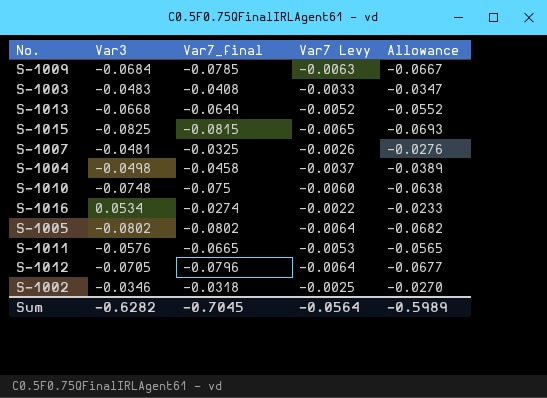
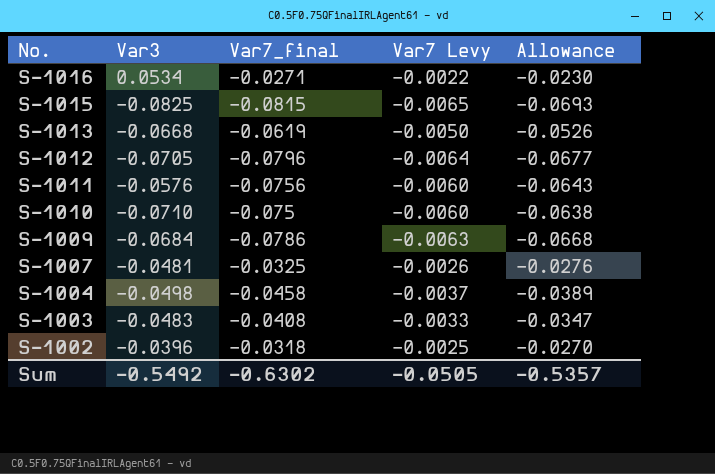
row order: none -> No. descending
row S-1005: -0.0802 | -0.0802 | -0.0064 | -0.0682 -> none
S-1016 | Var7_final: -0.0274 -> -0.0271
S-1016 | Allowance: -0.0233 -> -0.0230
S-1013 | Var7_final: -0.0649 -> -0.0619
S-1013 | Var7 Levy: -0.0052 -> -0.0050
S-1013 | Allowance: -0.0552 -> -0.0526
S-1011 | Var7_final: -0.0665 -> -0.0756
S-1011 | Var7 Levy: -0.0053 -> -0.0060
S-1011 | Allowance: -0.0565 -> -0.0643
S-1010 | Var3: -0.0748 -> -0.0710
S-1009 | Var7_final: -0.0785 -> -0.0786
S-1009 | Allowance: -0.0667 -> -0.0668
S-1002 | Var3: -0.0346 -> -0.0396
Sum | Var3: -0.6282 -> -0.5492
Sum | Var7_final: -0.7045 -> -0.6302
Sum | Var7 Levy: -0.0564 -> -0.0505
Sum | Allowance: -0.5989 -> -0.5357

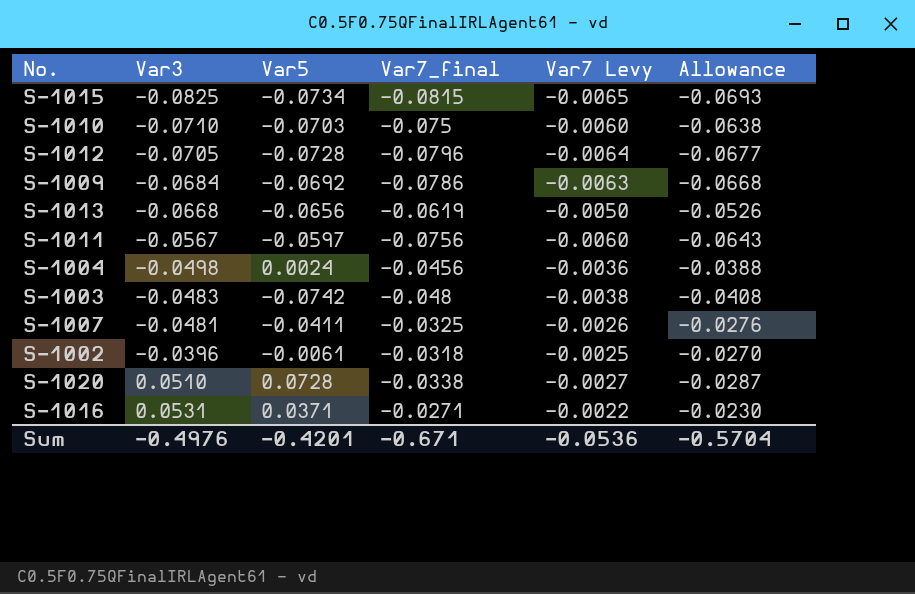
row order: No. descending -> Var3 ascending
column Var5 | position: none -> 3
S-1011 | Var3: -0.0576 -> -0.0567
S-1004 | Var7_final: -0.0458 -> -0.0456
S-1004 | Var7 Levy: -0.0037 -> -0.0036
S-1004 | Allowance: -0.0389 -> -0.0388
S-1003 | Var7_final: -0.0408 -> -0.048
S-1003 | Var7 Levy: -0.0033 -> -0.0038
S-1003 | Allowance: -0.0347 -> -0.0408
row S-1020: none -> 0.0510 | 0.0728 | -0.0338 | -0.0027 | -0.0287
S-1016 | Var3: 0.0534 -> 0.0531
Sum | Var3: -0.5492 -> -0.4976
Sum | Var7_final: -0.6302 -> -0.671
Sum | Var7 Levy: -0.0505 -> -0.0536
Sum | Allowance: -0.5357 -> -0.5704

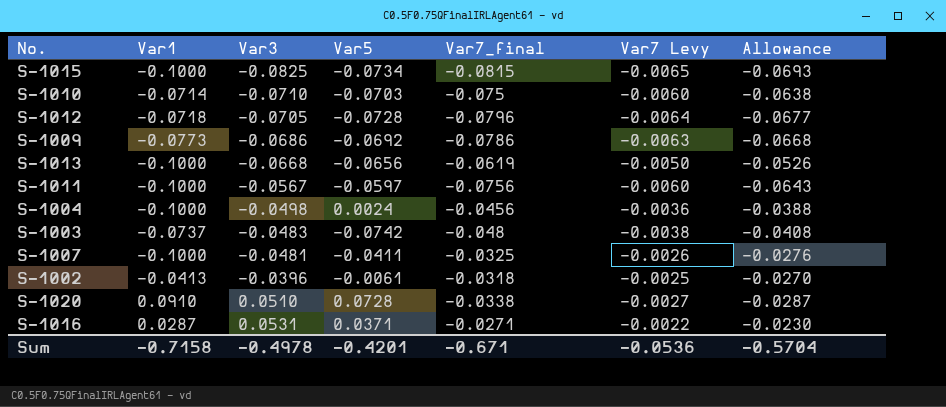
column Var1 | position: none -> 2
S-1009 | Var3: -0.0684 -> -0.0686
Sum | Var3: -0.4976 -> -0.4978

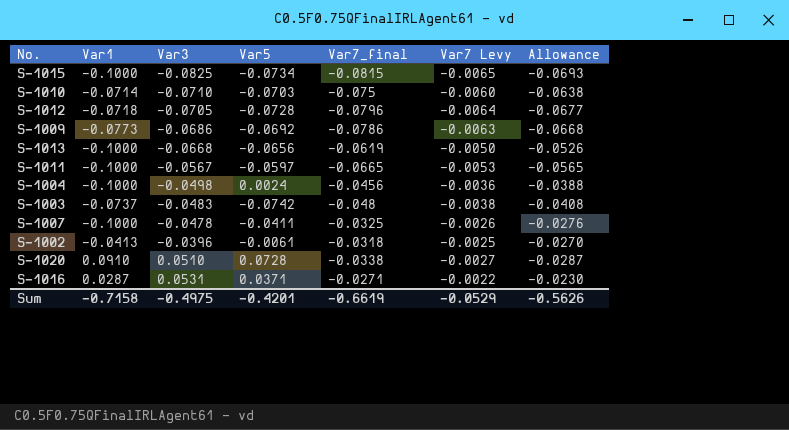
S-1011 | Var7_final: -0.0756 -> -0.0665
S-1011 | Var7 Levy: -0.0060 -> -0.0053
S-1011 | Allowance: -0.0643 -> -0.0565
S-1007 | Var3: -0.0481 -> -0.0478
Sum | Var3: -0.4978 -> -0.4975
Sum | Var7_final: -0.671 -> -0.6619
Sum | Var7 Levy: -0.0536 -> -0.0529
Sum | Allowance: -0.5704 -> -0.5626

